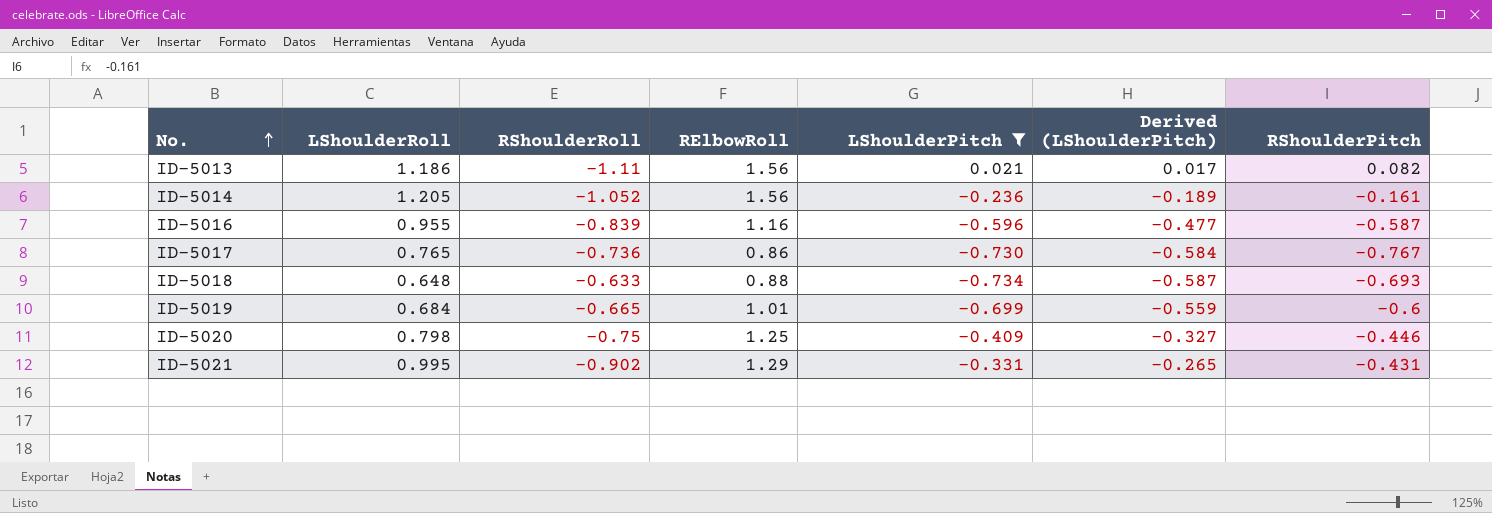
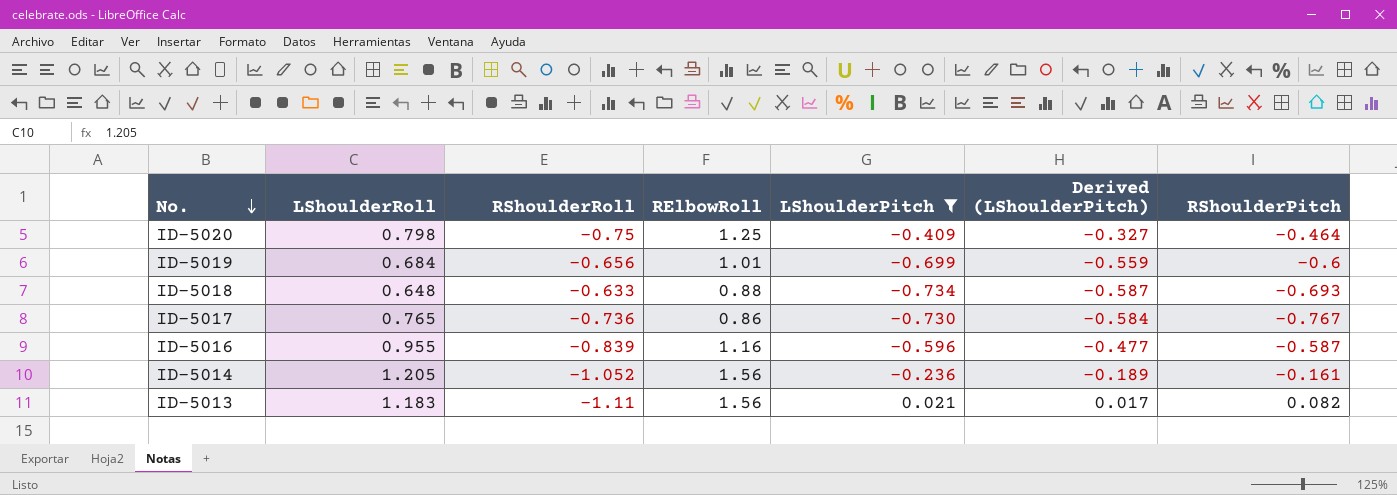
row order: No. ascending -> No. descending
row ID-5021: 0.995 | -0.902 | 1.29 | -0.331 | -0.265 | -0.431 -> none
ID-5020 | RShoulderPitch: -0.446 -> -0.464
ID-5019 | RShoulderRoll: -0.665 -> -0.656
ID-5013 | LShoulderRoll: 1.186 -> 1.183

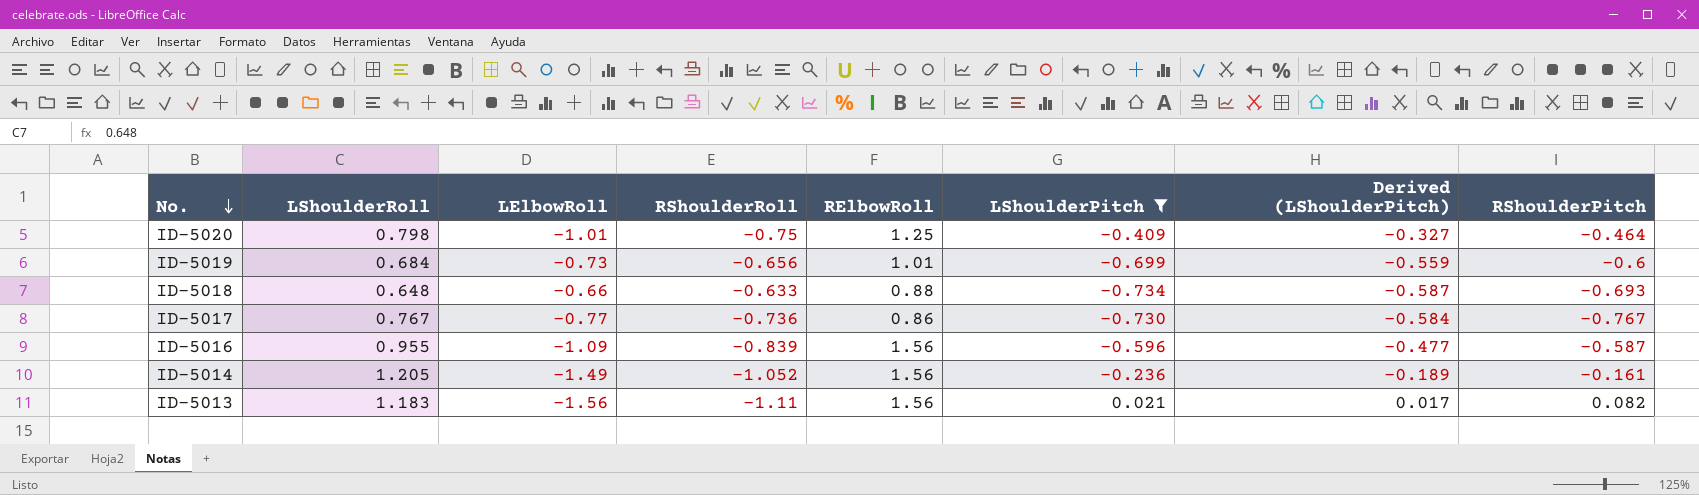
column LElbowRoll | position: none -> 3
ID-5017 | LShoulderRoll: 0.765 -> 0.767
ID-5016 | RElbowRoll: 1.16 -> 1.56

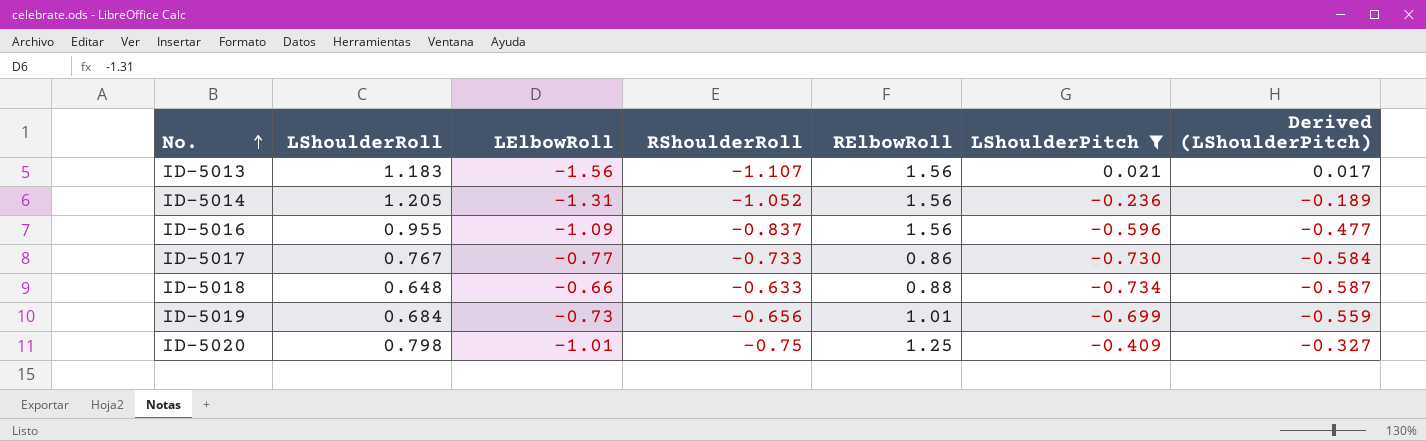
row order: No. descending -> No. ascending
column RShoulderPitch | position: 8 -> none
ID-5013 | RShoulderRoll: -1.11 -> -1.107
ID-5014 | LElbowRoll: -1.49 -> -1.31
ID-5016 | RShoulderRoll: -0.839 -> -0.837
ID-5017 | RShoulderRoll: -0.736 -> -0.733

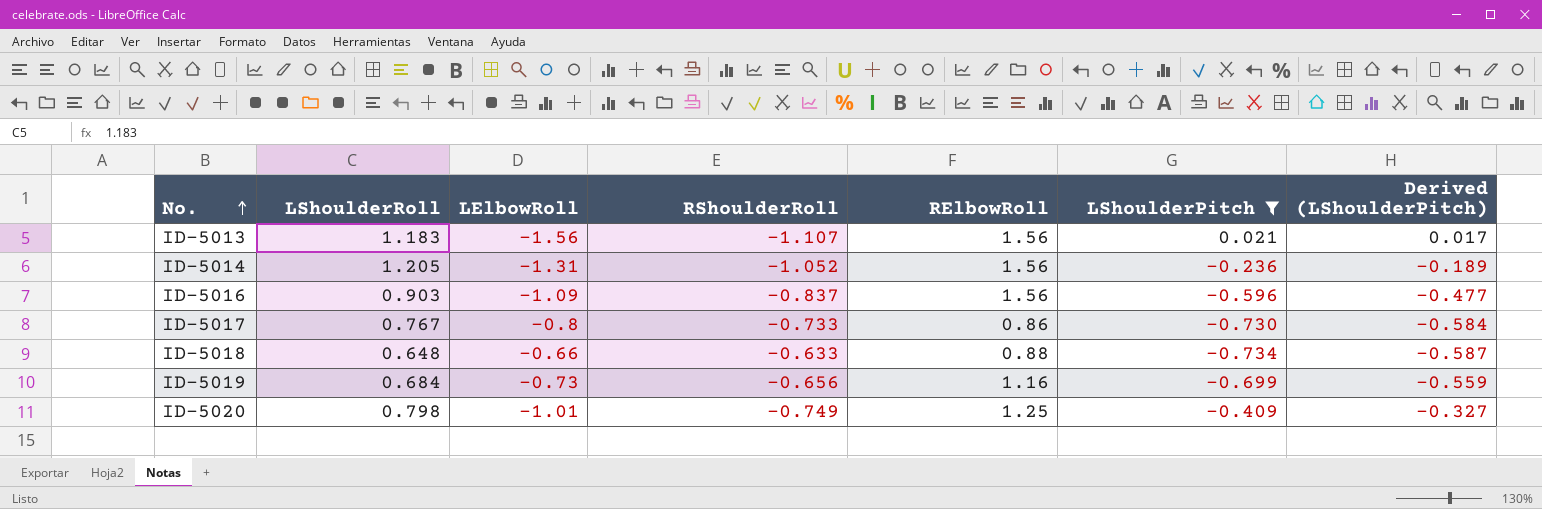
ID-5016 | LShoulderRoll: 0.955 -> 0.903
ID-5017 | LElbowRoll: -0.77 -> -0.8
ID-5019 | RElbowRoll: 1.01 -> 1.16
ID-5020 | RShoulderRoll: -0.75 -> -0.749

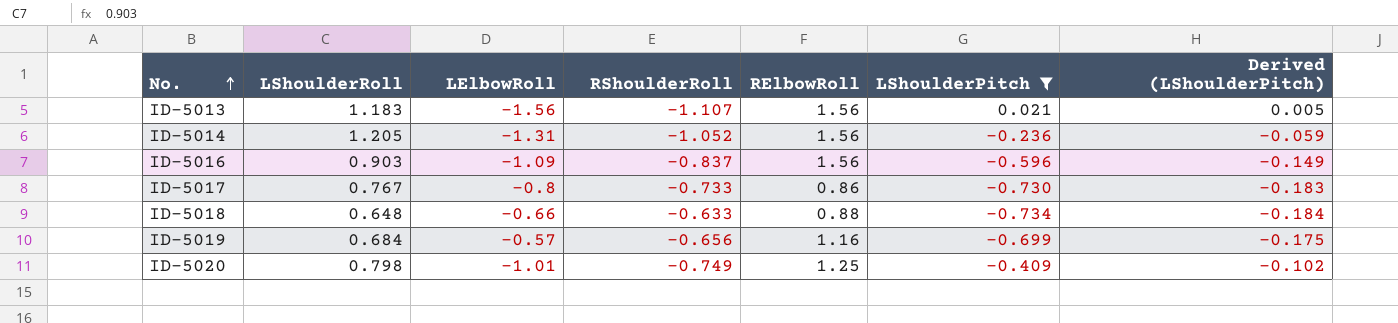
column Derived (LShoulderPitch) | formula: [LShoulderPitch] * 0.8 -> [LShoulderPitch] * 0.25
ID-5019 | LElbowRoll: -0.73 -> -0.57

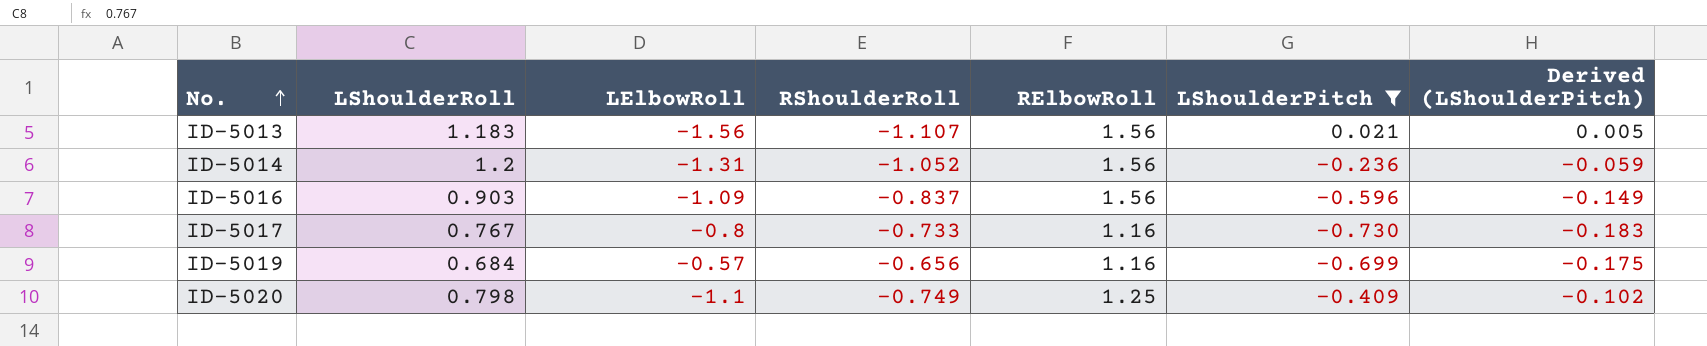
row ID-5018: 0.648 | -0.66 | -0.633 | 0.88 | -0.734 | -0.184 -> none
ID-5014 | LShoulderRoll: 1.205 -> 1.2
ID-5017 | RElbowRoll: 0.86 -> 1.16
ID-5020 | LElbowRoll: -1.01 -> -1.1

